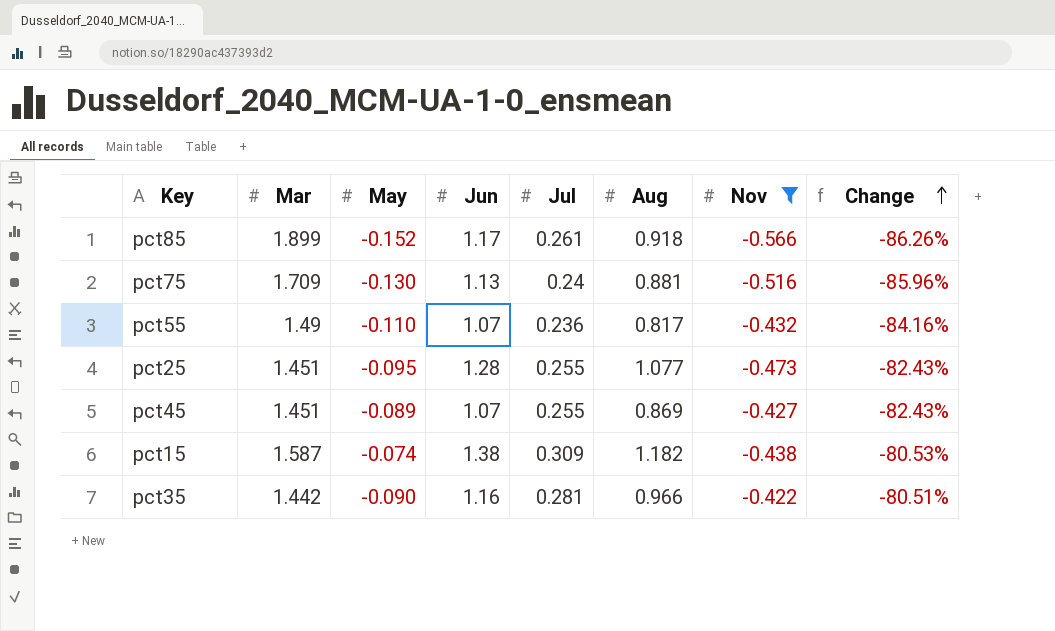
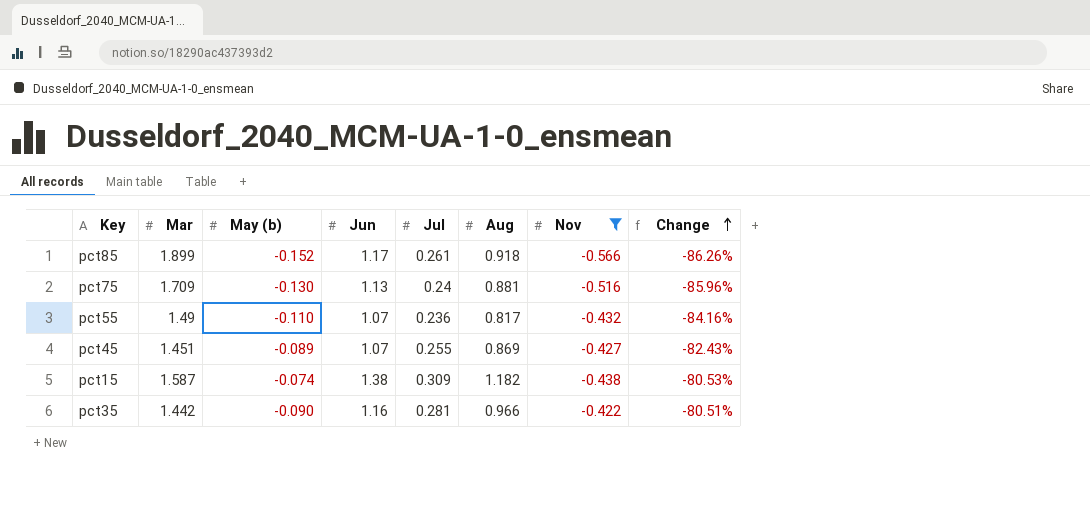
column name: May -> May (b)
row pct25: 1.451 | -0.095 | 1.28 | 0.255 | 1.077 | -0.473 | -82.43% -> none

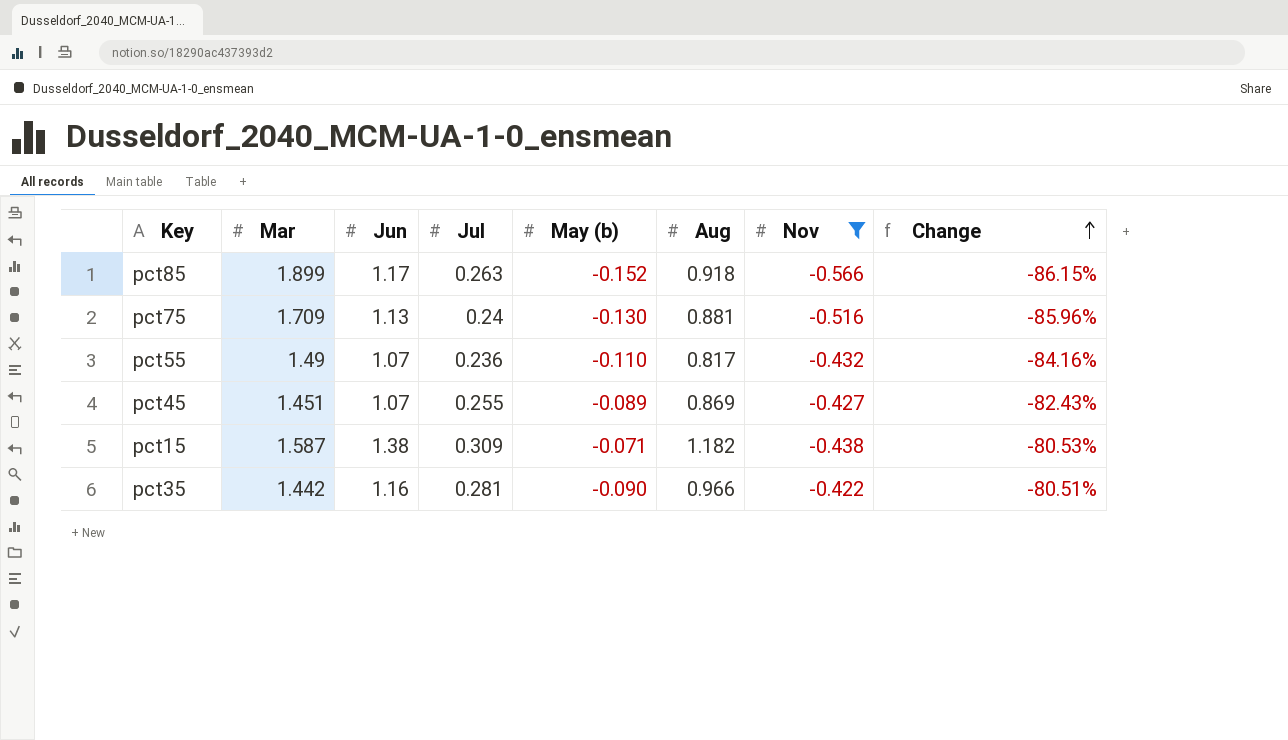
column May (b) | position: 3 -> 5
pct85 | Jul: 0.261 -> 0.263
pct85 | Change: -86.26% -> -86.15%
pct15 | May (b): -0.074 -> -0.071

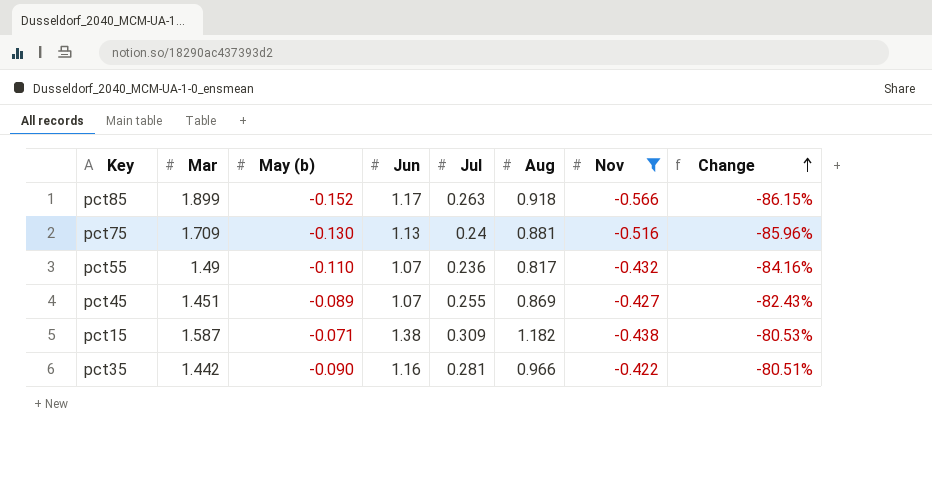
column May (b) | position: 5 -> 3

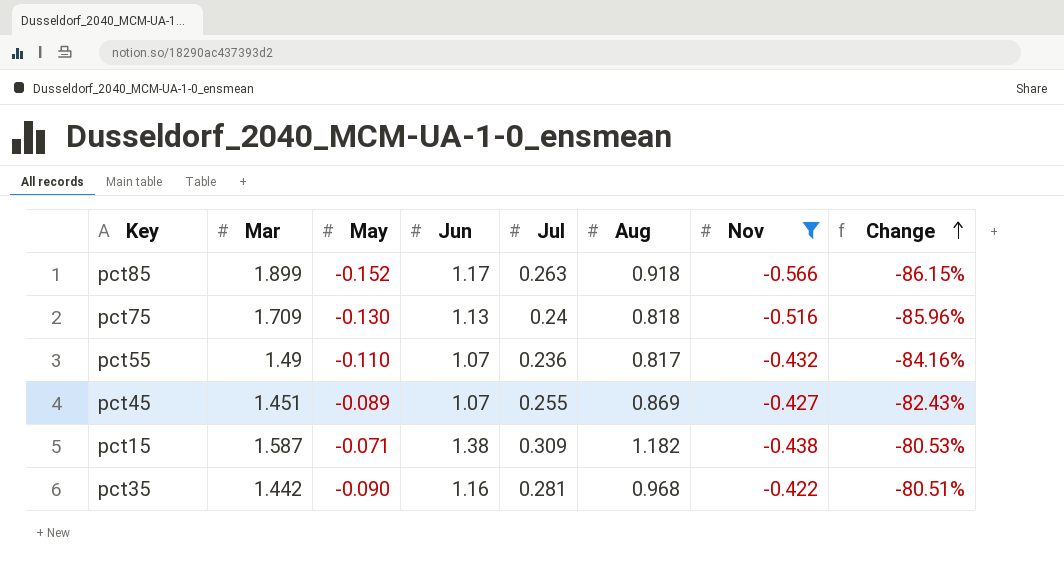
column name: May (b) -> May
pct75 | Aug: 0.881 -> 0.818
pct35 | Aug: 0.966 -> 0.968

